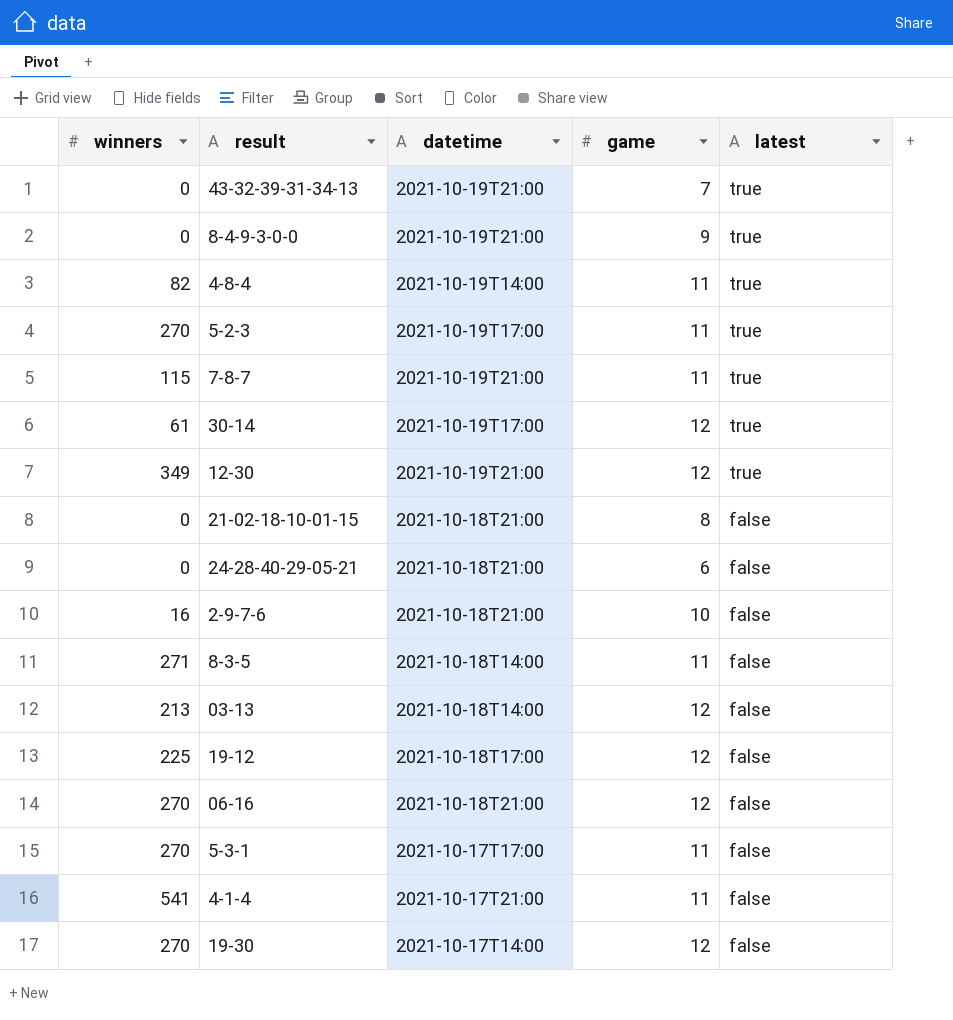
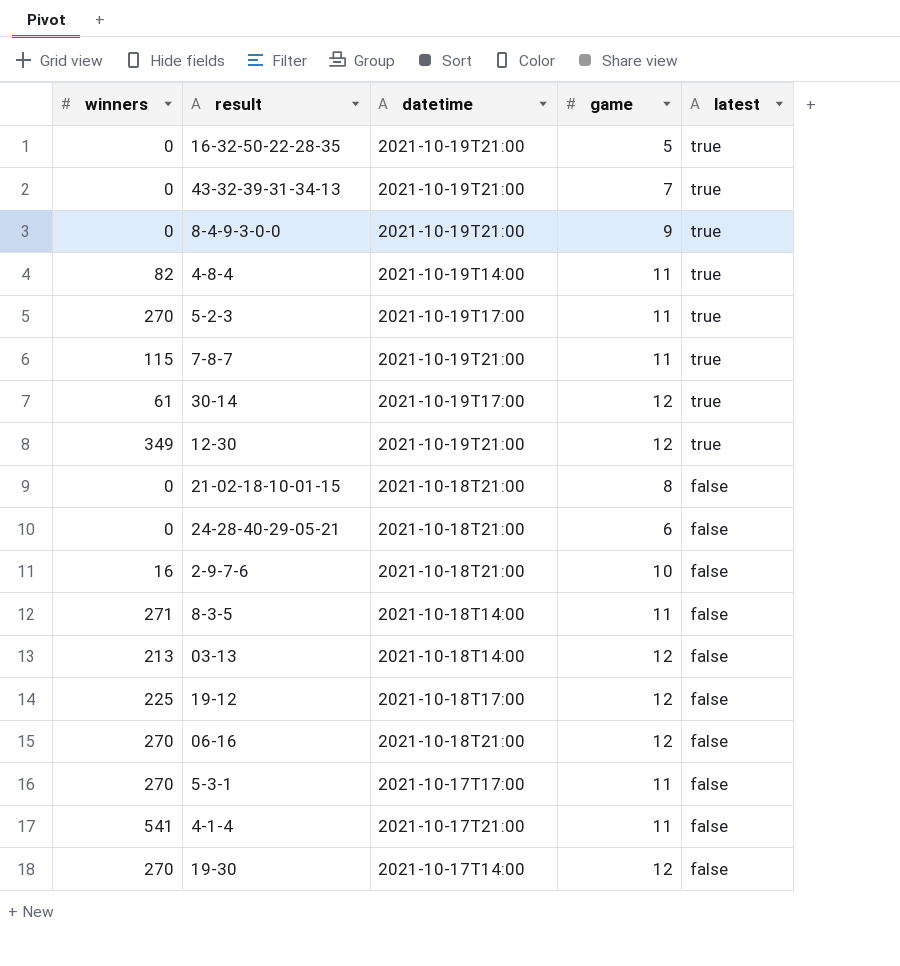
row 16-32-50-22-28-35: none -> 0 | 2021-10-19T21:00 | 5 | true

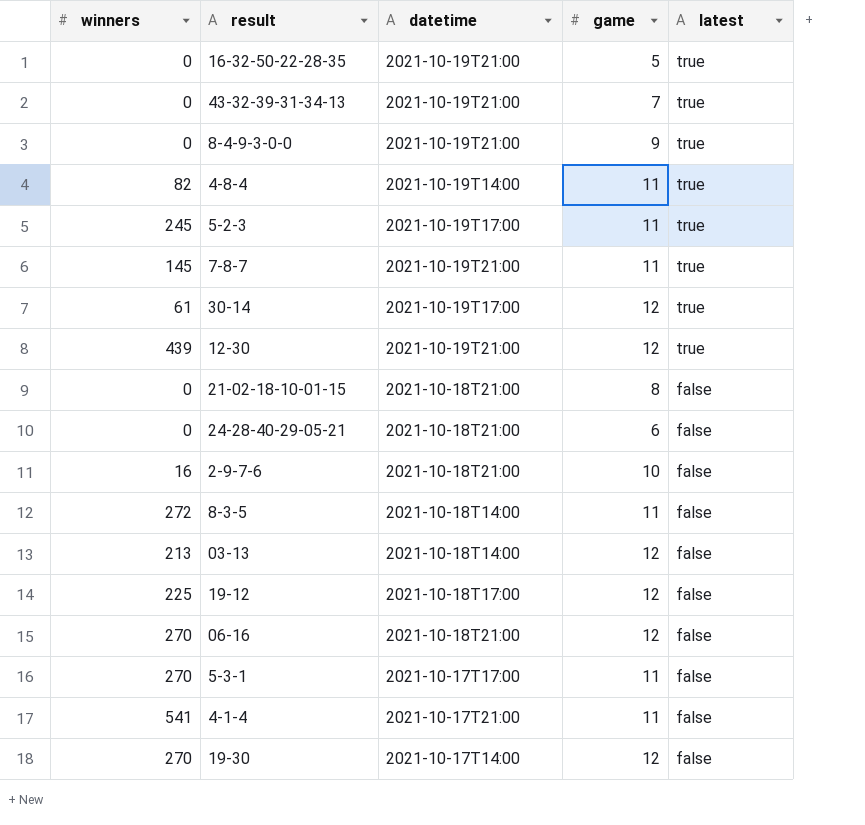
5-2-3 | winners: 270 -> 245
7-8-7 | winners: 115 -> 145
12-30 | winners: 349 -> 439
8-3-5 | winners: 271 -> 272

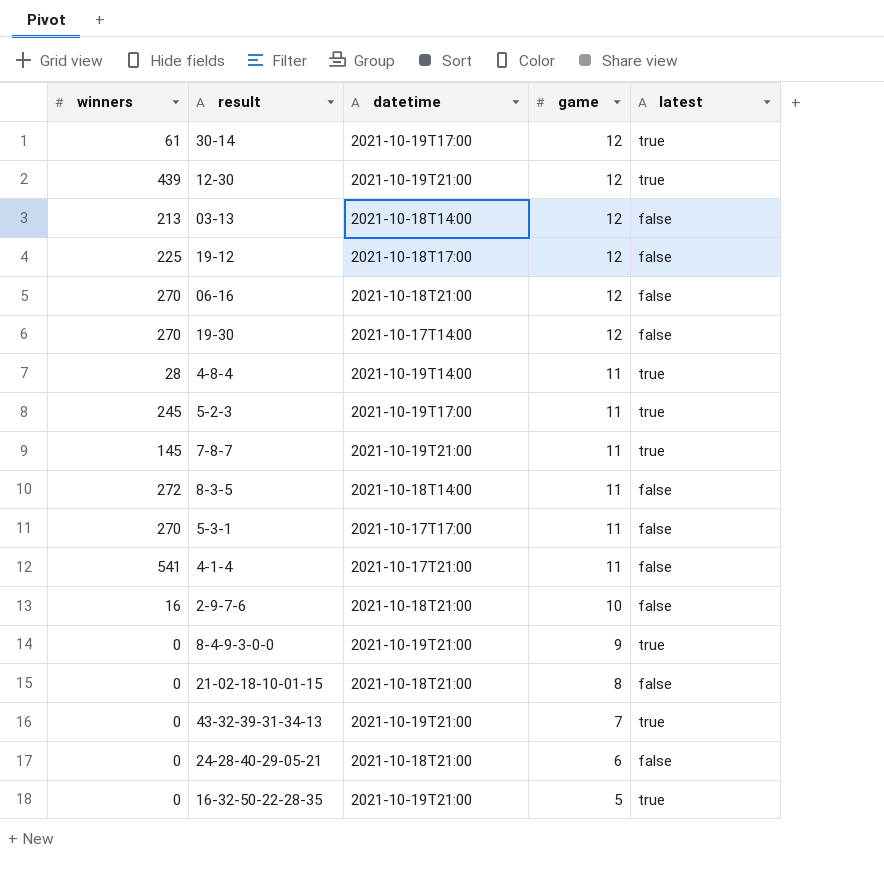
row order: latest descending -> game descending
4-8-4 | winners: 82 -> 28

